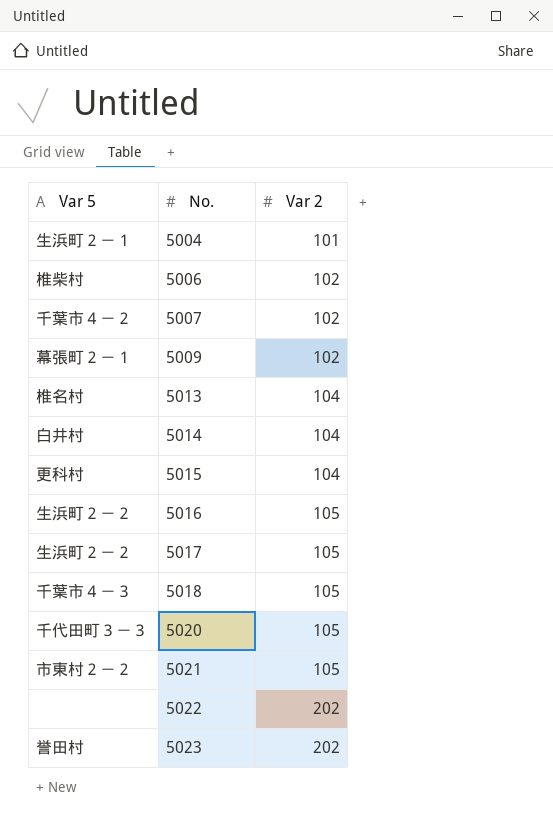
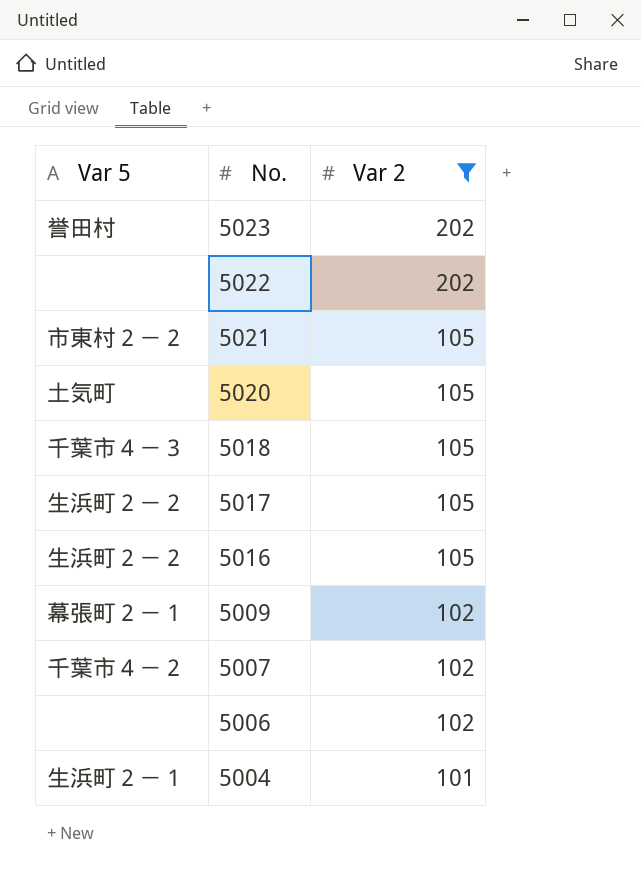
filter: none -> Var 2 != 104
row order: No. ascending -> No. descending
5020 | Var 5: 千代田町３－３ -> 土気町
5006 | Var 5: 椎柴村 -> none

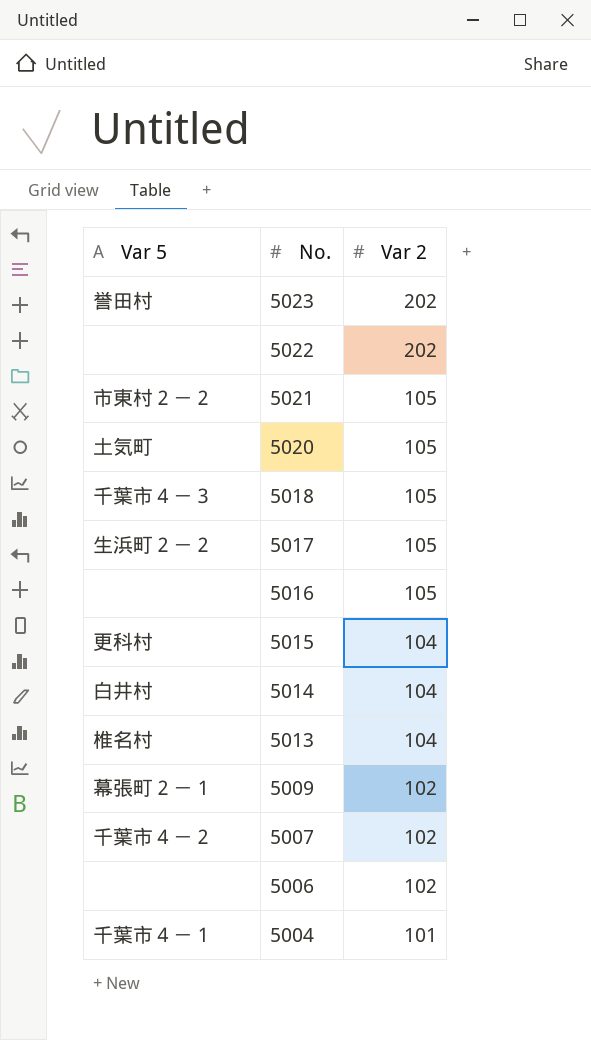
filter: Var 2 != 104 -> none
5016 | Var 5: 生浜町２－２ -> none
5004 | Var 5: 生浜町２－１ -> 千葉市４－１

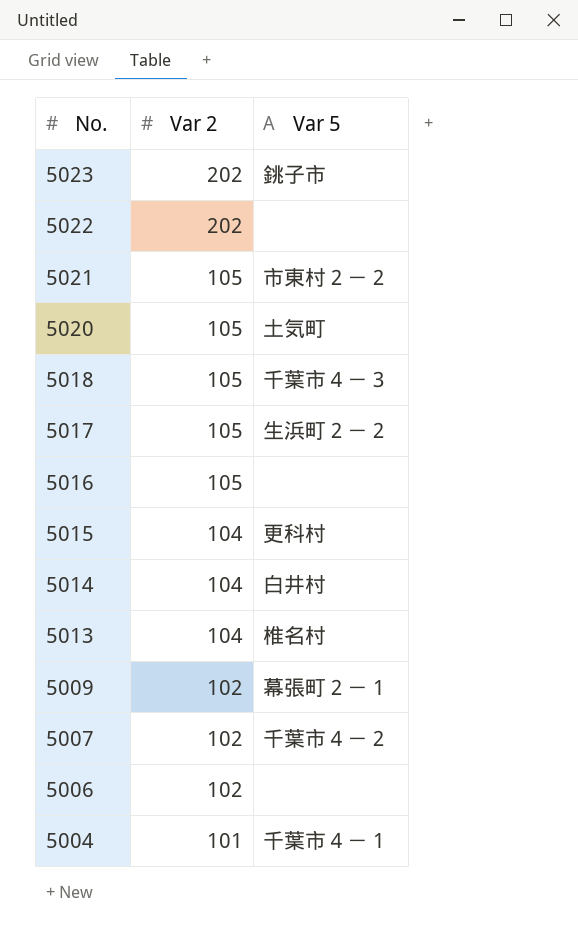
column Var 5 | position: 1 -> 3
5023 | Var 5: 誉田村 -> 銚子市

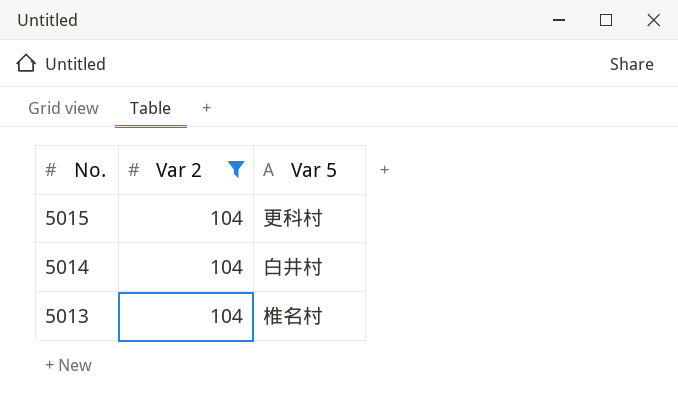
filter: none -> Var 2 = 104

